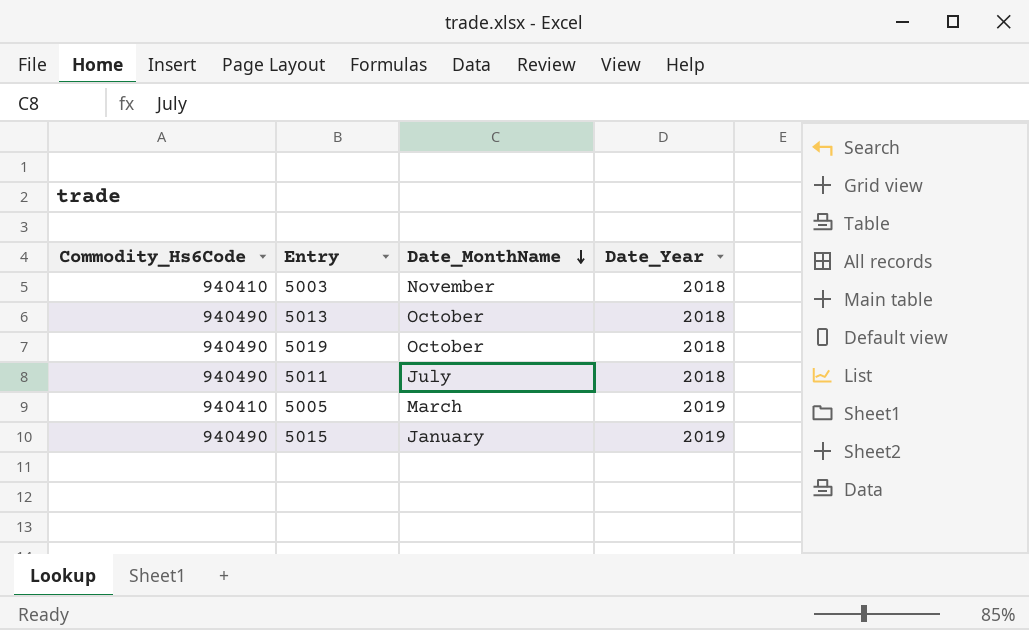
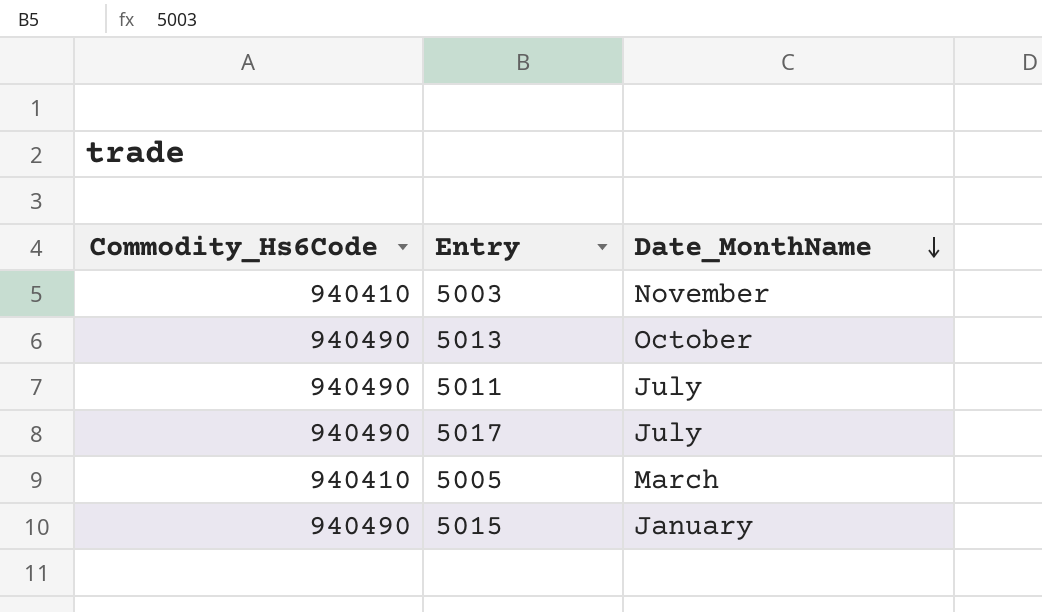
column Date_Year | position: 4 -> none
row 5019: 940490 | October | 2018 -> none
row 5017: none -> 940490 | July

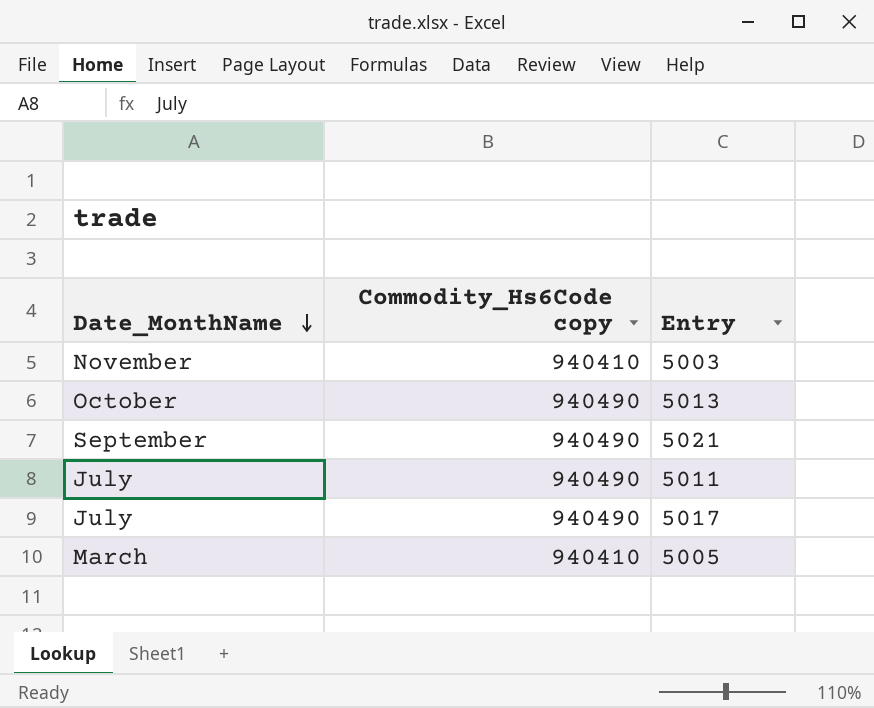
column Date_MonthName | position: 3 -> 1
column name: Commodity_Hs6Code -> Commodity_Hs6Code copy
row 5015: 940490 | January -> none
row 5021: none -> September | 940490

